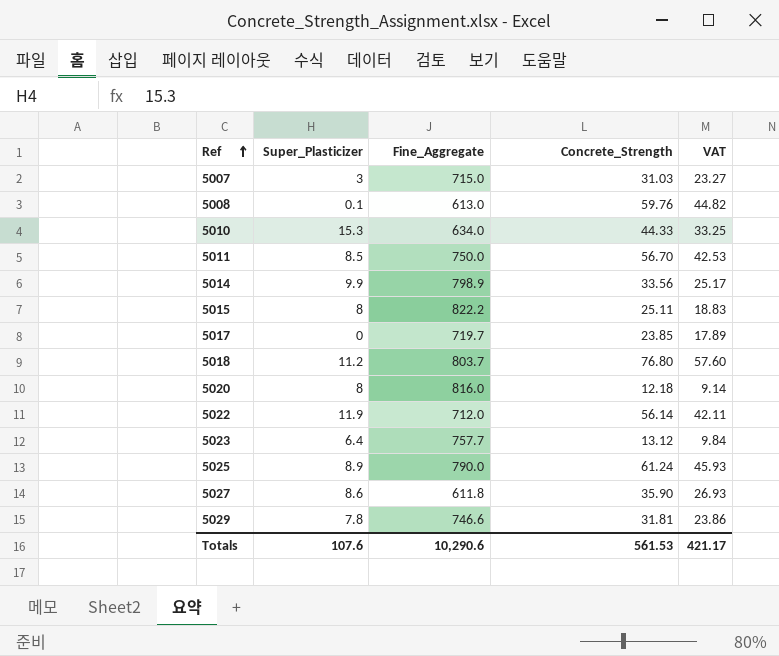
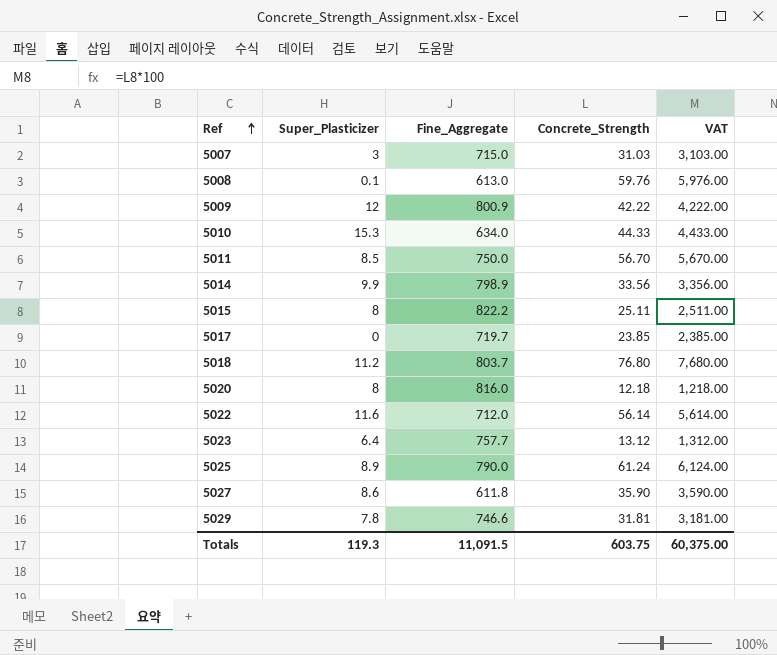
column VAT | formula: [Concrete_Strength] * 0.75 -> [Concrete_Strength] * 100
row 5009: none -> 12 | 800.9 | 42.22 | 4,222.00
5022 | Super_Plasticizer: 11.9 -> 11.6
Totals | Super_Plasticizer: 107.6 -> 119.3
Totals | Fine_Aggregate: 10,290.6 -> 11,091.5
Totals | Concrete_Strength: 561.53 -> 603.75
Totals | VAT: 421.17 -> 60,375.00

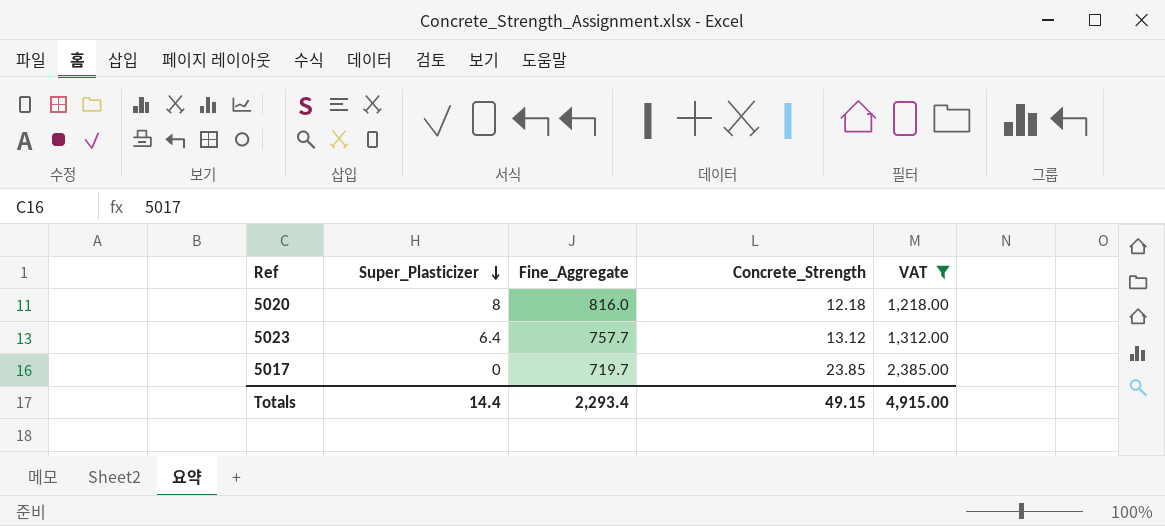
filter: none -> VAT <= 2,385.00
row order: Ref ascending -> Super_Plasticizer descending
Totals | Super_Plasticizer: 119.3 -> 14.4
Totals | Fine_Aggregate: 11,091.5 -> 2,293.4
Totals | Concrete_Strength: 603.75 -> 49.15
Totals | VAT: 60,375.00 -> 4,915.00

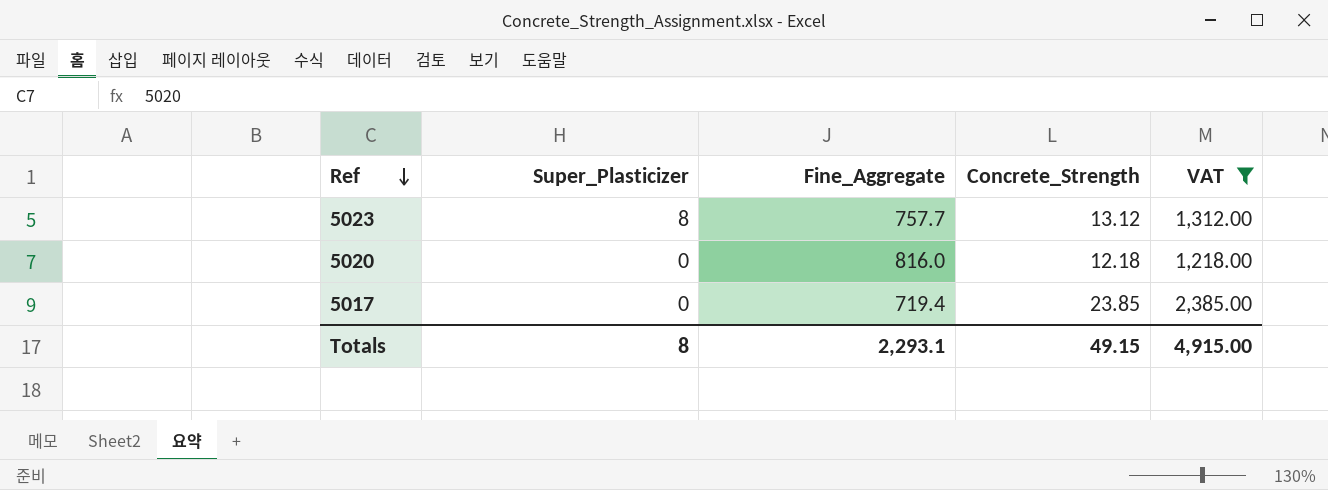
row order: Super_Plasticizer descending -> Ref descending
5023 | Super_Plasticizer: 6.4 -> 8
5020 | Super_Plasticizer: 8 -> 0
5017 | Fine_Aggregate: 719.7 -> 719.4
Totals | Super_Plasticizer: 14.4 -> 8
Totals | Fine_Aggregate: 2,293.4 -> 2,293.1

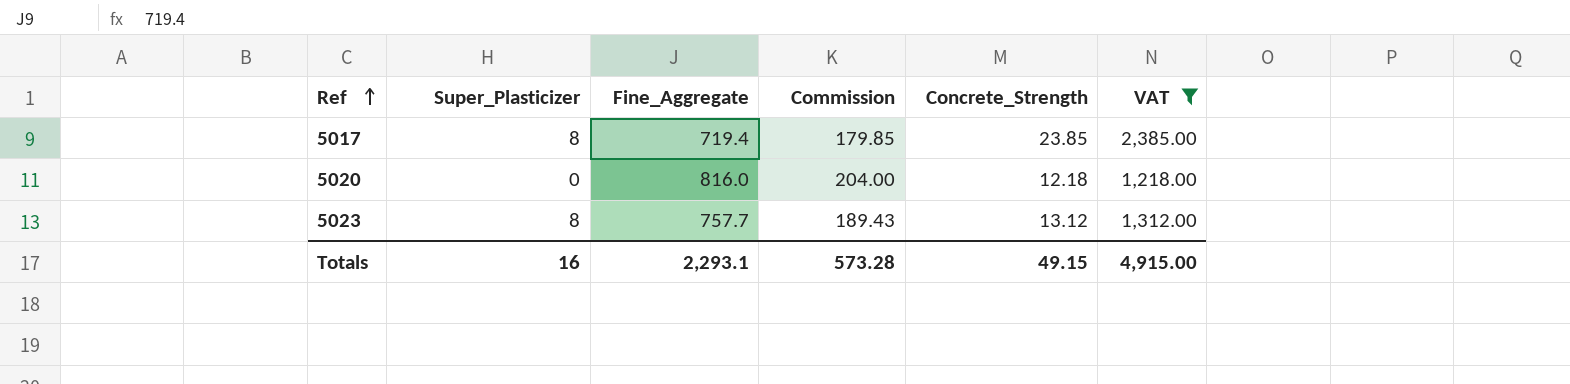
row order: Ref descending -> Ref ascending
column Commission | formula: none -> [Fine_Aggregate] * 0.25
5017 | Super_Plasticizer: 0 -> 8
Totals | Super_Plasticizer: 8 -> 16

